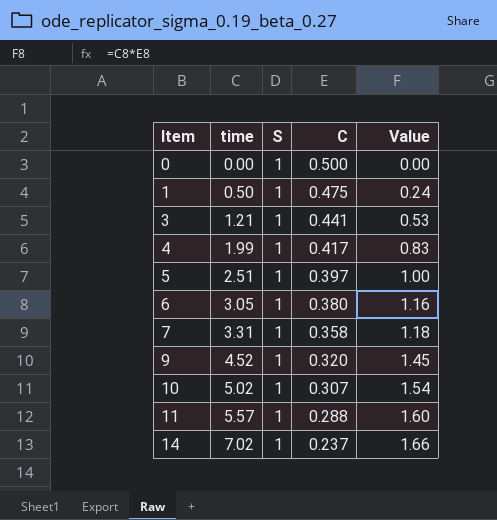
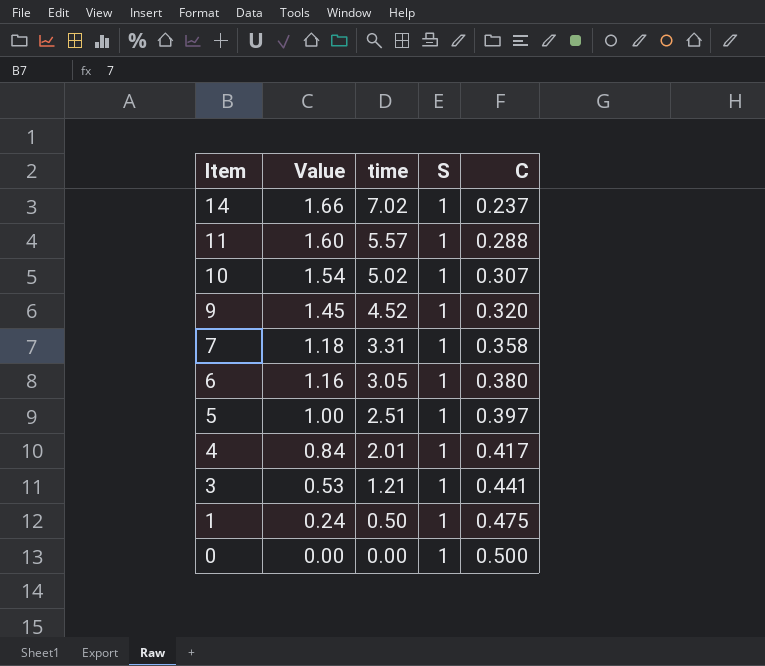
row order: Item ascending -> Item descending
column Value | position: 5 -> 2
4 | Value: 0.83 -> 0.84
4 | time: 1.99 -> 2.01

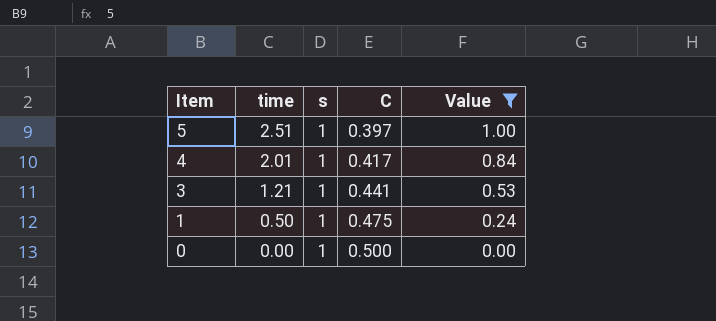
filter: none -> Value <= 1.00
column name: S -> s
column Value | position: 2 -> 5

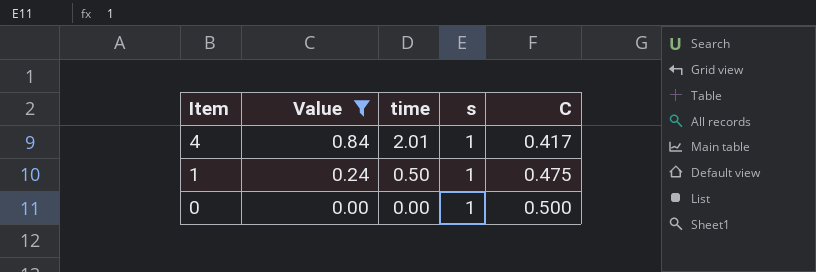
column Value | position: 5 -> 2
row 5: 2.51 | 1 | 0.397 | 1.00 -> none
row 3: 1.21 | 1 | 0.441 | 0.53 -> none

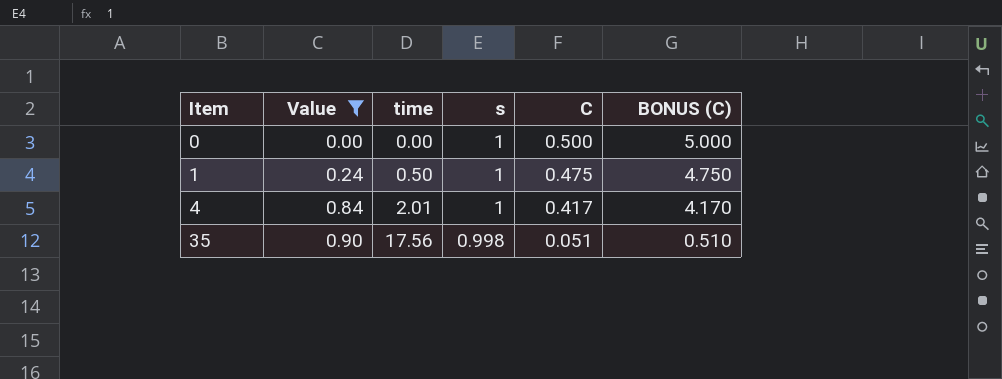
row order: Item descending -> Item ascending
column BONUS (C) | formula: none -> [C] * 10
row 35: none -> 0.90 | 17.56 | 0.998 | 0.051 | 0.510

